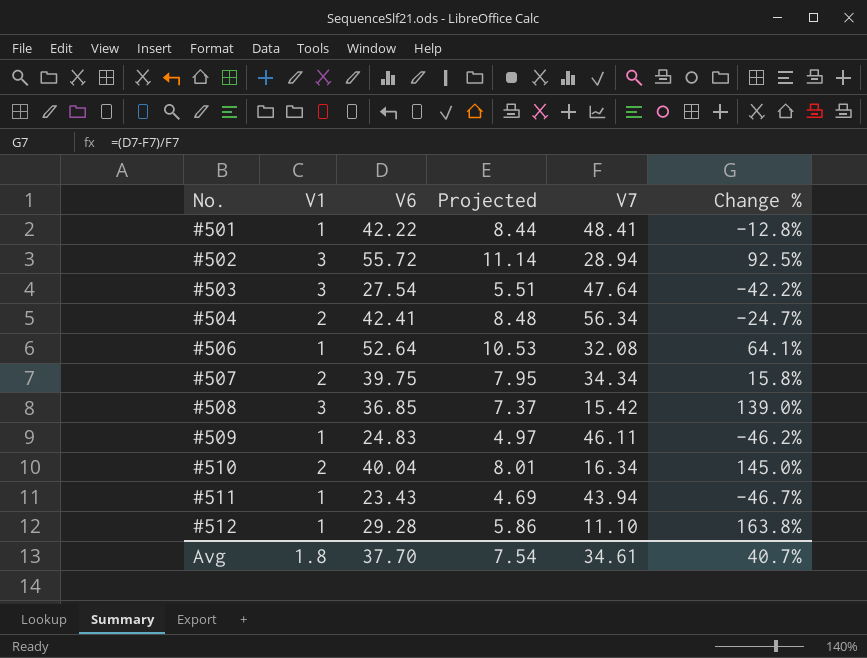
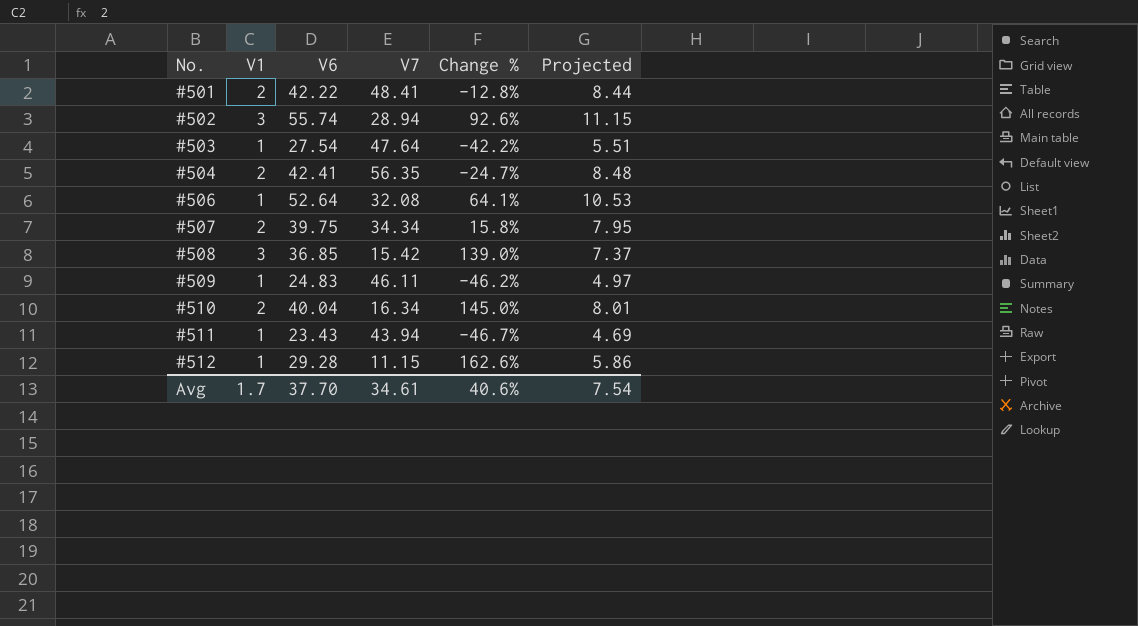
column Projected | position: 4 -> 6
#501 | V1: 1 -> 2
#502 | V6: 55.72 -> 55.74
#502 | Change %: 92.5% -> 92.6%
#502 | Projected: 11.14 -> 11.15
#503 | V1: 3 -> 1
#504 | V7: 56.34 -> 56.35
#512 | V7: 11.10 -> 11.15
#512 | Change %: 163.8% -> 162.6%
Avg | V1: 1.8 -> 1.7
Avg | Change %: 40.7% -> 40.6%

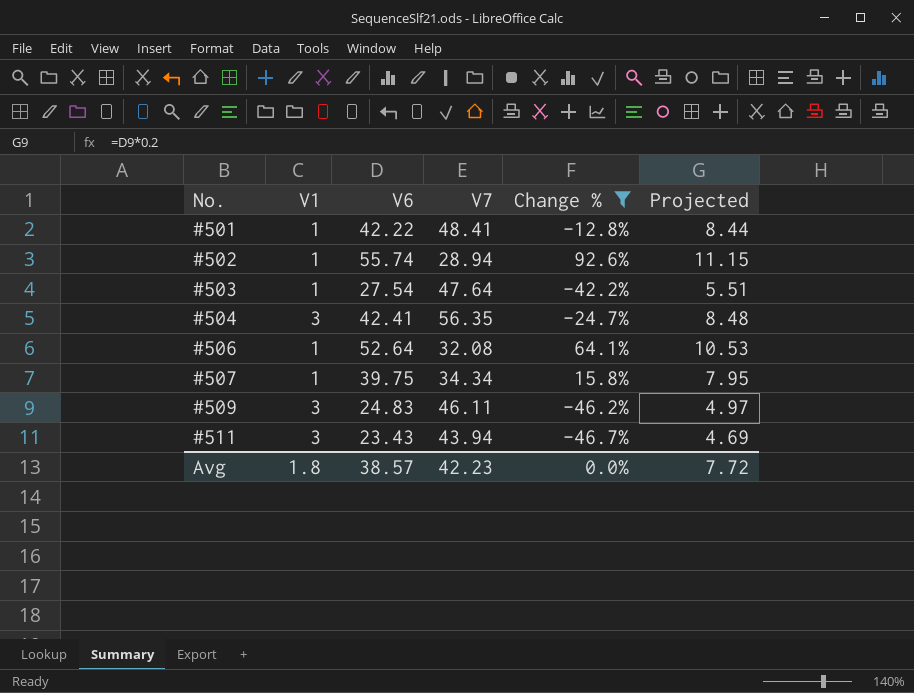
filter: none -> Change % <= 92.6%
#501 | V1: 2 -> 1
#502 | V1: 3 -> 1
#504 | V1: 2 -> 3
#507 | V1: 2 -> 1
#509 | V1: 1 -> 3
#511 | V1: 1 -> 3
Avg | V1: 1.7 -> 1.8
Avg | V6: 37.70 -> 38.57
Avg | V7: 34.61 -> 42.23
Avg | Change %: 40.6% -> 0.0%
Avg | Projected: 7.54 -> 7.72

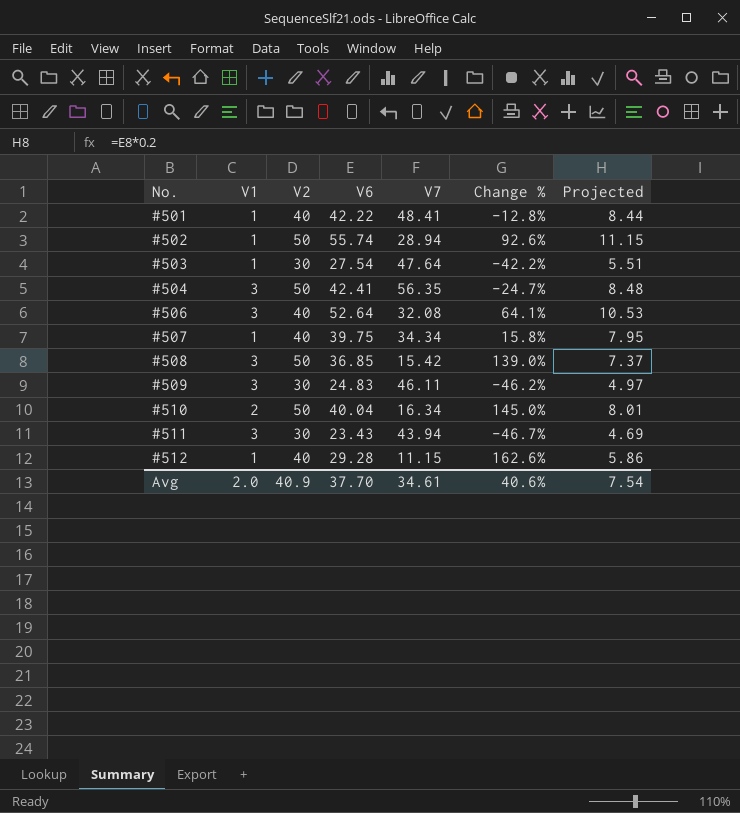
filter: Change % <= 92.6% -> none
column V2 | position: none -> 3
#506 | V1: 1 -> 3
Avg | V1: 1.8 -> 2.0
Avg | V6: 38.57 -> 37.70
Avg | V7: 42.23 -> 34.61
Avg | Change %: 0.0% -> 40.6%
Avg | Projected: 7.72 -> 7.54

